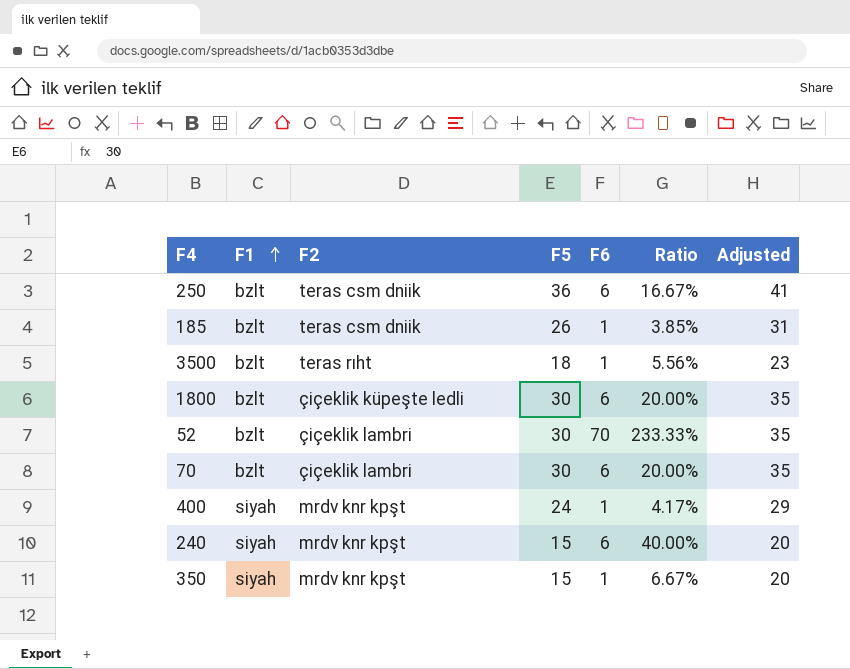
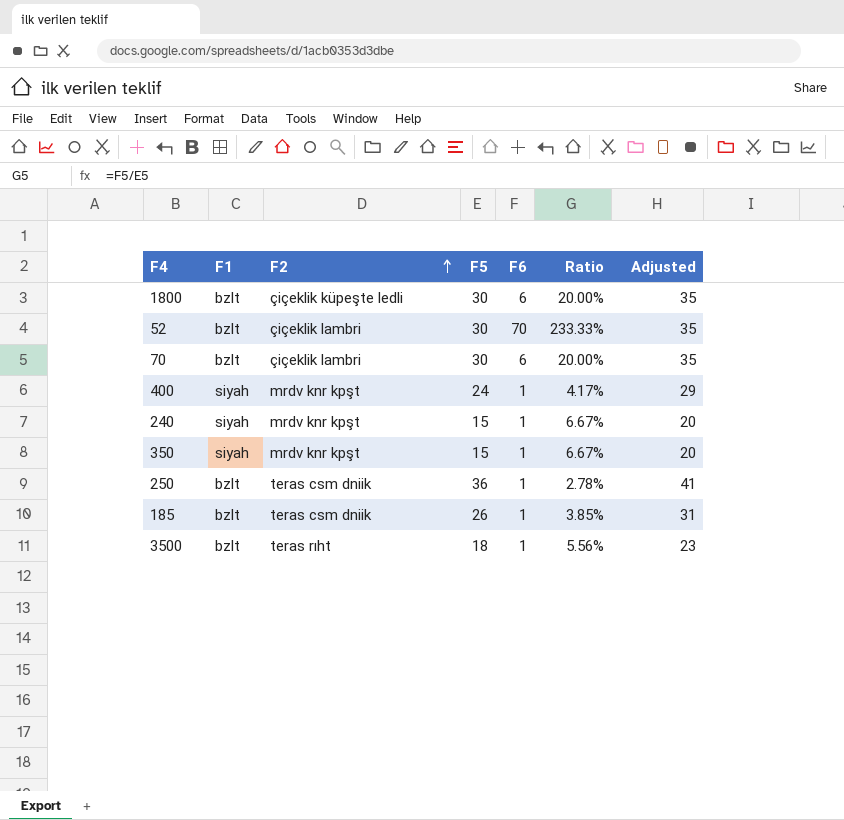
row order: F1 ascending -> F2 ascending
240 | F6: 6 -> 1
240 | Ratio: 40.00% -> 6.67%
250 | F6: 6 -> 1
250 | Ratio: 16.67% -> 2.78%

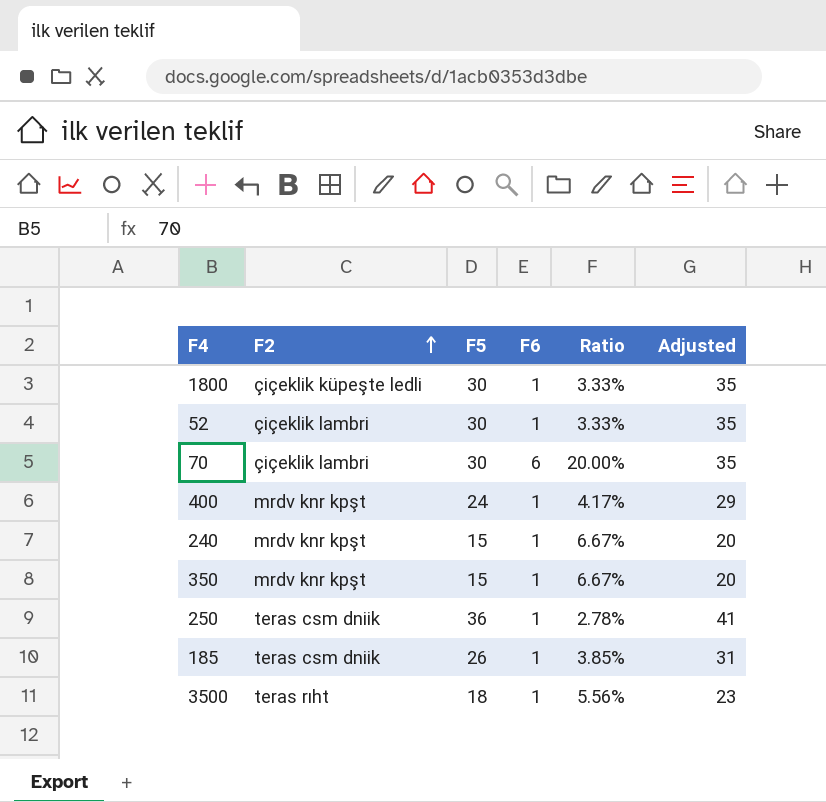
column F1 | position: 2 -> none
1800 | F6: 6 -> 1
1800 | Ratio: 20.00% -> 3.33%
52 | F6: 70 -> 1
52 | Ratio: 233.33% -> 3.33%

